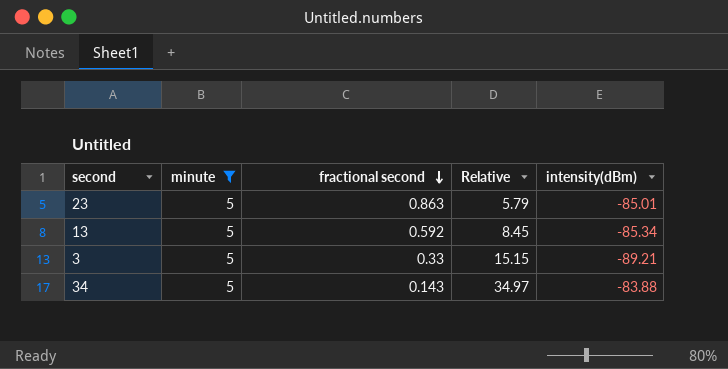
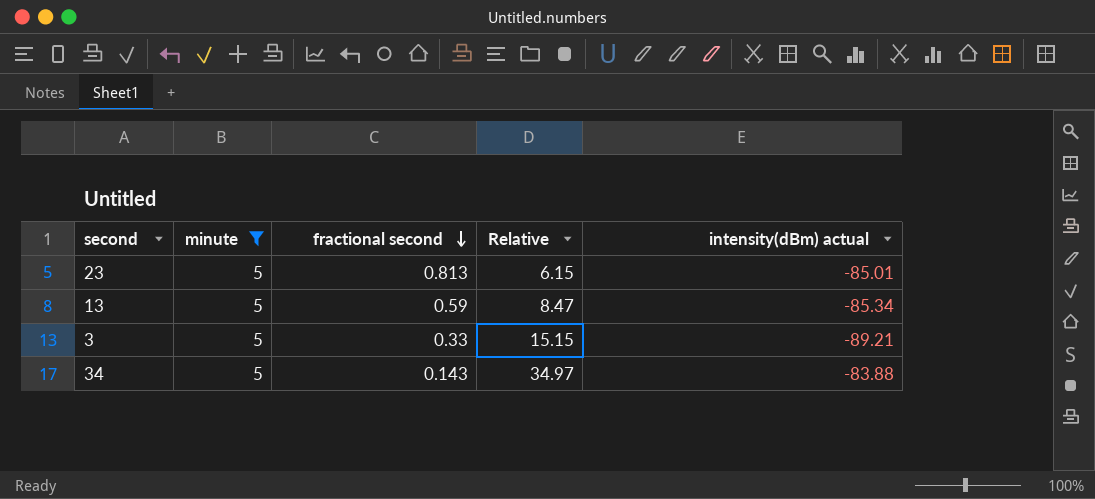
column name: intensity(dBm) -> intensity(dBm) actual
23 | fractional second: 0.863 -> 0.813
23 | Relative: 5.79 -> 6.15
13 | fractional second: 0.592 -> 0.59
13 | Relative: 8.45 -> 8.47

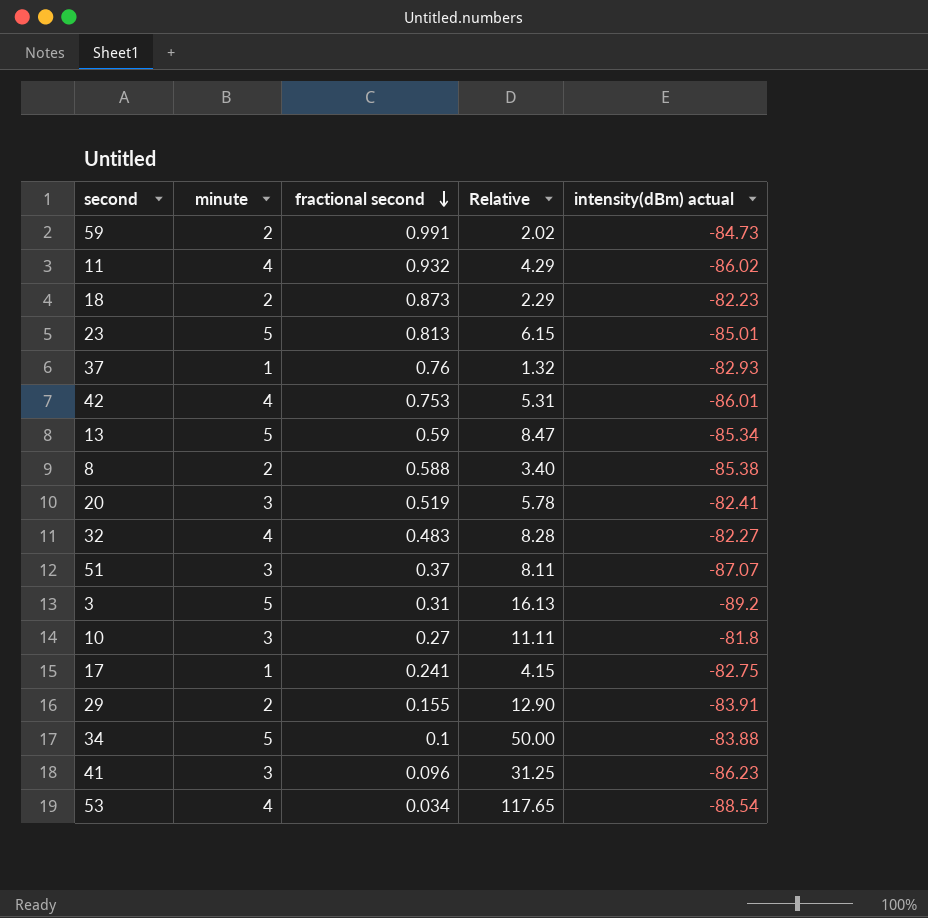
filter: minute = 5 -> none
3 | fractional second: 0.33 -> 0.31
3 | Relative: 15.15 -> 16.13
3 | intensity(dBm) actual: -89.21 -> -89.2
34 | fractional second: 0.143 -> 0.1
34 | Relative: 34.97 -> 50.00

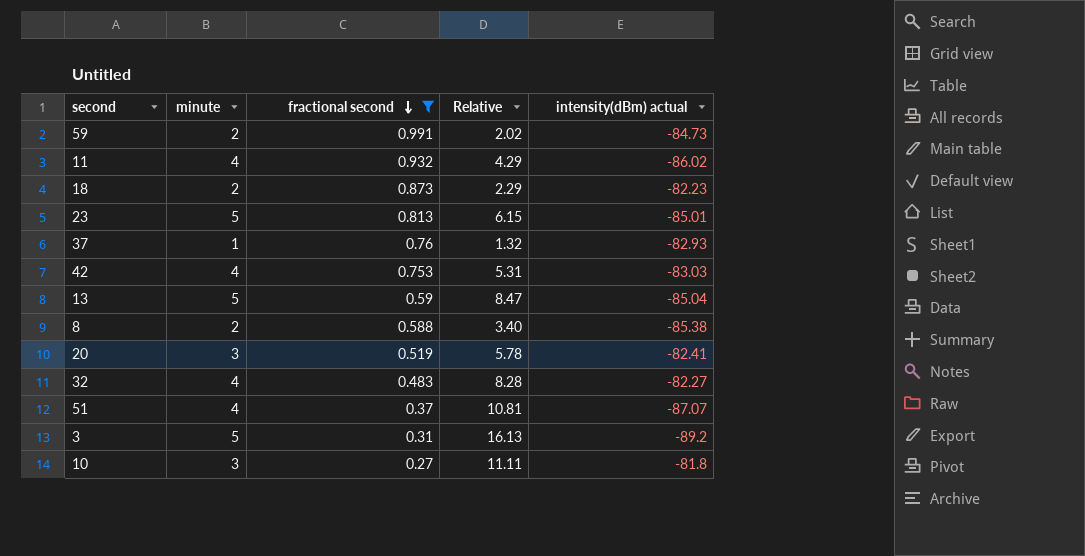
filter: none -> fractional second >= 0.27
42 | intensity(dBm) actual: -86.01 -> -83.03
13 | intensity(dBm) actual: -85.34 -> -85.04
51 | minute: 3 -> 4
51 | Relative: 8.11 -> 10.81

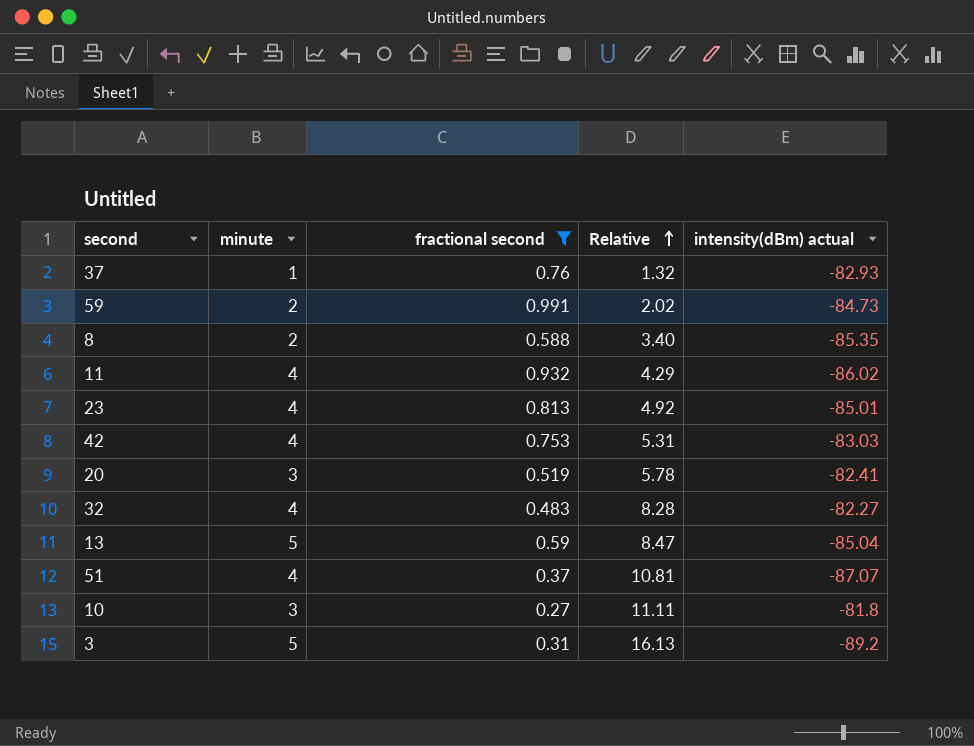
row order: fractional second descending -> Relative ascending
row 18: 2 | 0.873 | 2.29 | -82.23 -> none
8 | intensity(dBm) actual: -85.38 -> -85.35
23 | minute: 5 -> 4
23 | Relative: 6.15 -> 4.92

